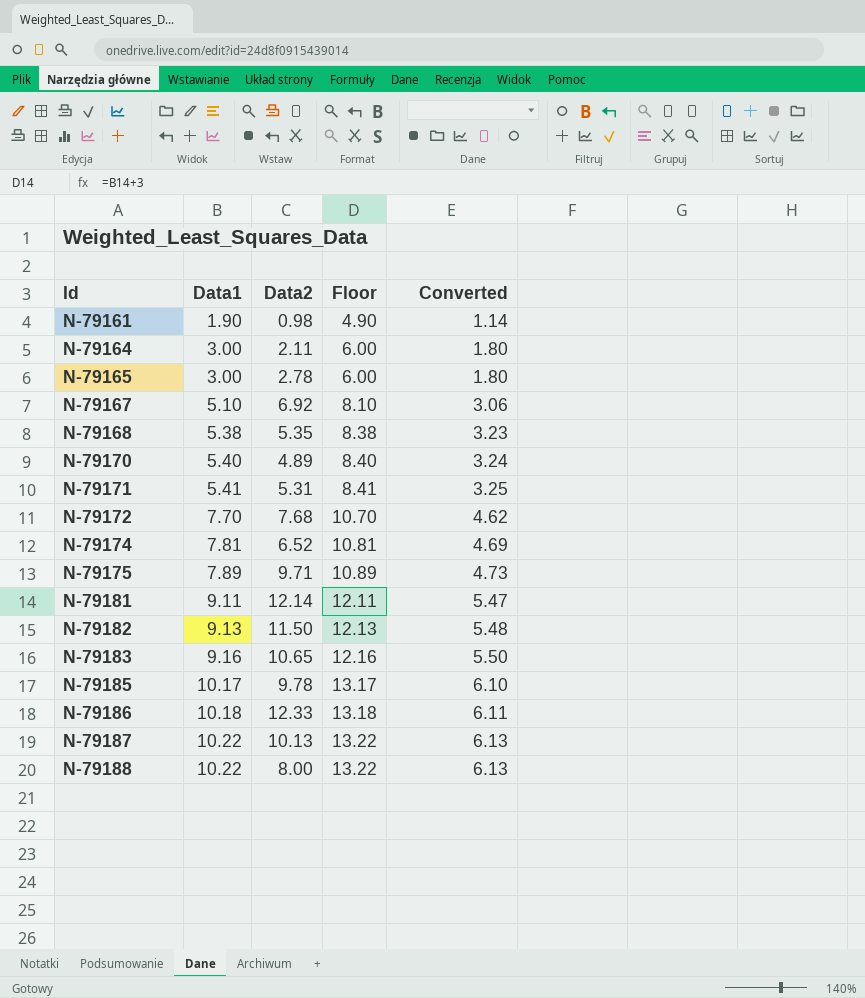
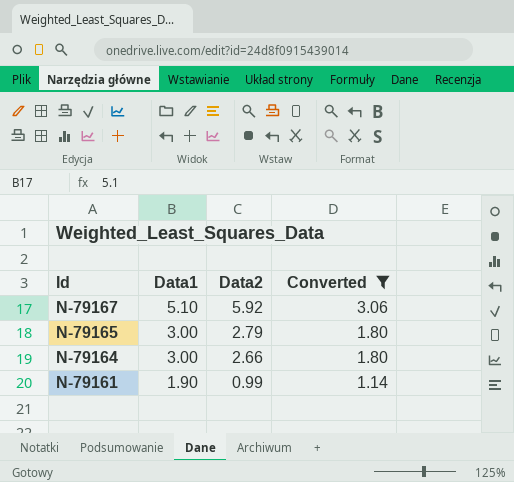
filter: none -> Converted <= 3.06
row order: Id ascending -> Id descending
column Floor | formula: [Data1] + 3 -> none
N-79167 | Data2: 6.92 -> 5.92
N-79165 | Data2: 2.78 -> 2.79
N-79164 | Data2: 2.11 -> 2.66
N-79161 | Data2: 0.98 -> 0.99

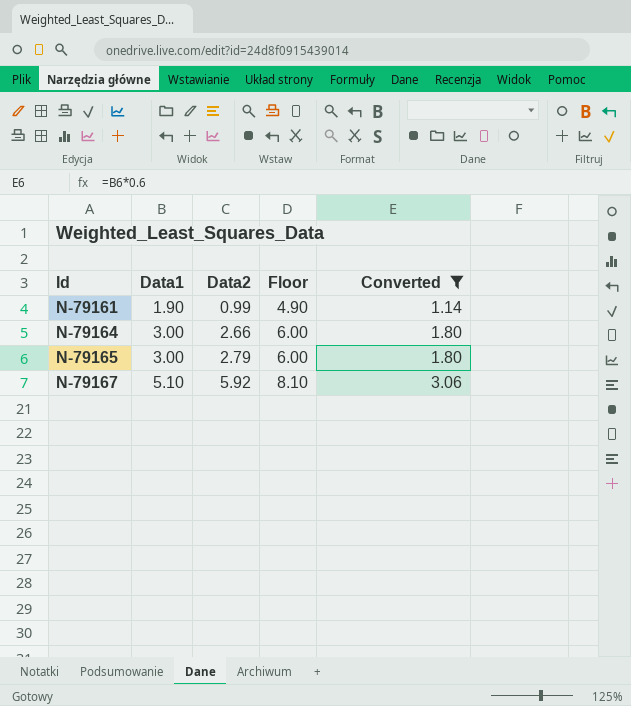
row order: Id descending -> Id ascending
column Floor | formula: none -> [Data1] + 3

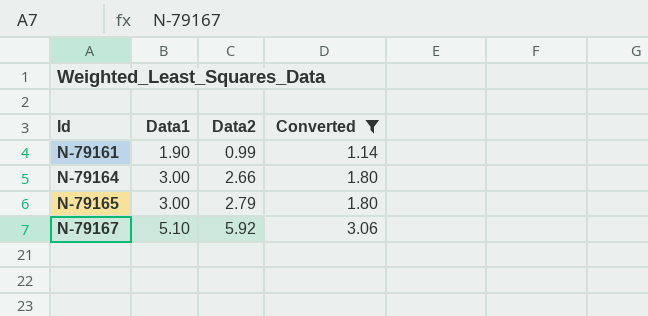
column Floor | formula: [Data1] + 3 -> none

